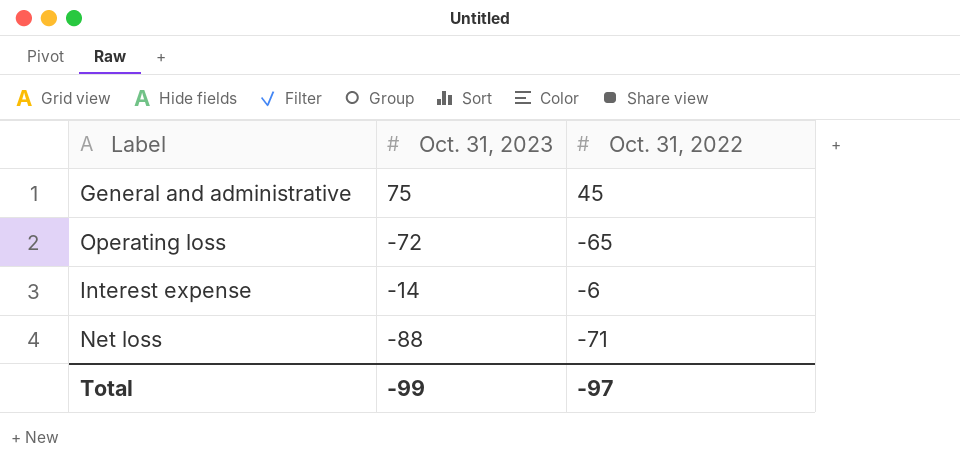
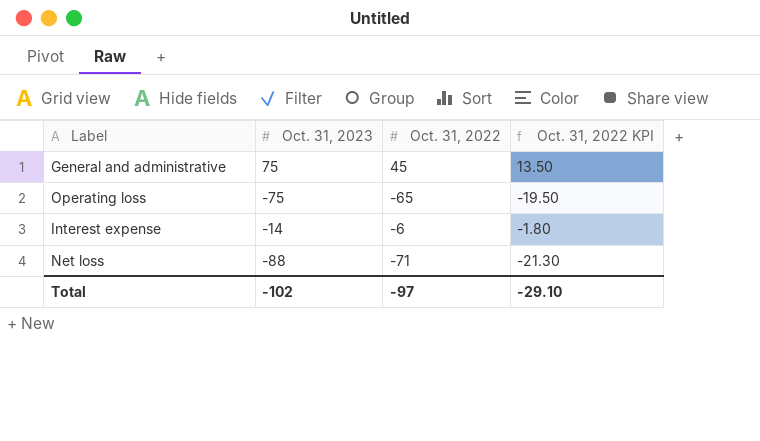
column Oct. 31, 2022 KPI | formula: none -> [Oct. 31, 2022] * 0.3
Operating loss | Oct. 31, 2023: -72 -> -75
Total | Oct. 31, 2023: -99 -> -102

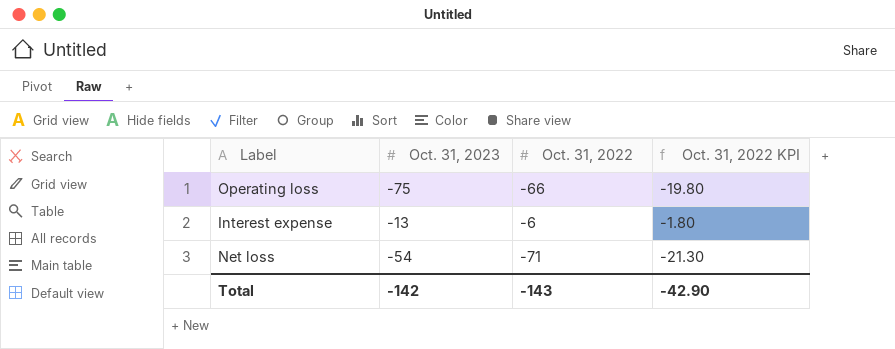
row General and administrative: 75 | 45 | 13.50 -> none
Operating loss | Oct. 31, 2022: -65 -> -66
Operating loss | Oct. 31, 2022 KPI: -19.50 -> -19.80
Interest expense | Oct. 31, 2023: -14 -> -13
Net loss | Oct. 31, 2023: -88 -> -54
Total | Oct. 31, 2023: -102 -> -142
Total | Oct. 31, 2022: -97 -> -143
Total | Oct. 31, 2022 KPI: -29.10 -> -42.90

